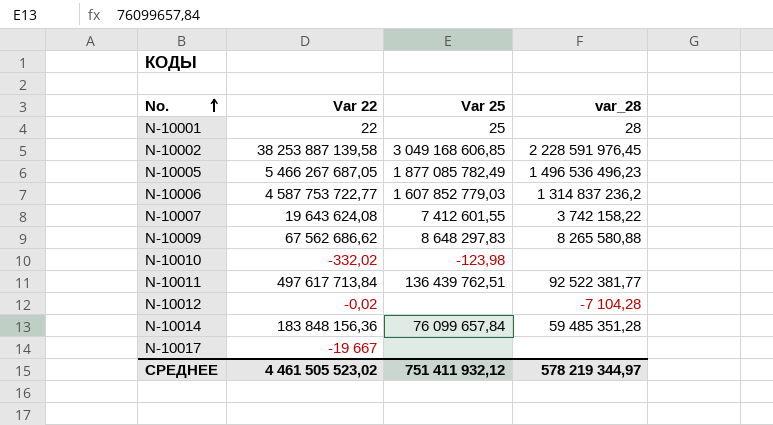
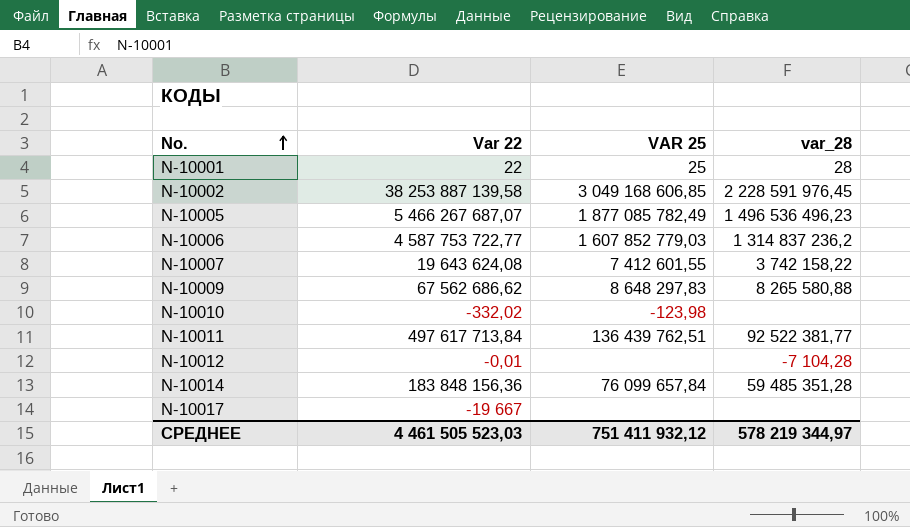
column name: Var 25 -> VAR 25
N-10005 | Var 22: 5 466 267 687,05 -> 5 466 267 687,07
N-10012 | Var 22: -0,02 -> -0,01
СРЕДНЕЕ | Var 22: 4 461 505 523,02 -> 4 461 505 523,03

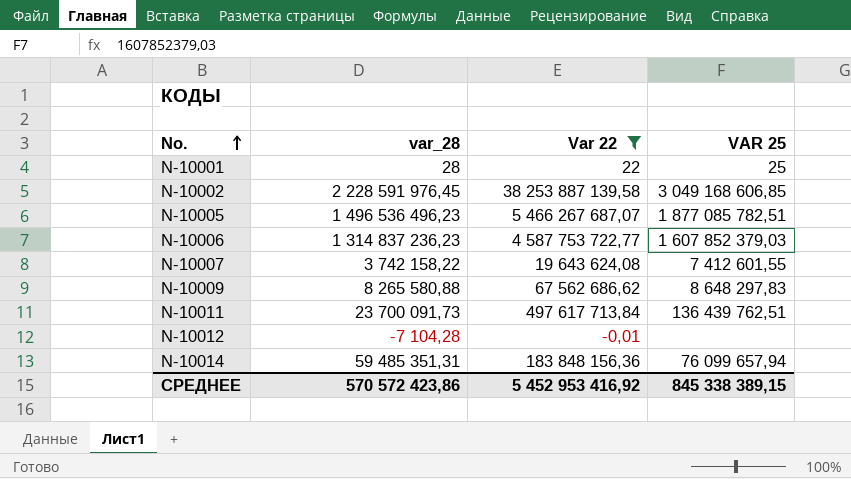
filter: none -> Var 22 >= -0,01
column var_28 | position: 4 -> 2
N-10005 | VAR 25: 1 877 085 782,49 -> 1 877 085 782,51
N-10006 | var_28: 1 314 837 236,2 -> 1 314 837 236,23
N-10006 | VAR 25: 1 607 852 779,03 -> 1 607 852 379,03
N-10011 | var_28: 92 522 381,77 -> 23 700 091,73
N-10014 | var_28: 59 485 351,28 -> 59 485 351,31
N-10014 | VAR 25: 76 099 657,84 -> 76 099 657,94
СРЕДНЕЕ | var_28: 578 219 344,97 -> 570 572 423,86
СРЕДНЕЕ | Var 22: 4 461 505 523,03 -> 5 452 953 416,92
СРЕДНЕЕ | VAR 25: 751 411 932,12 -> 845 338 389,15

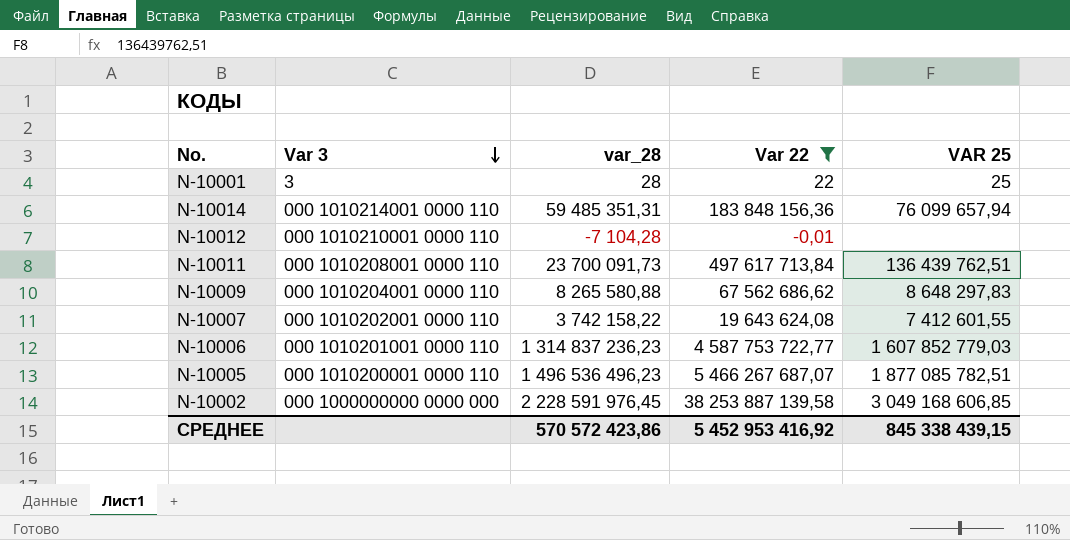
row order: No. ascending -> Var 3 descending
column Var 3 | position: none -> 2
N-10006 | VAR 25: 1 607 852 379,03 -> 1 607 852 779,03
СРЕДНЕЕ | VAR 25: 845 338 389,15 -> 845 338 439,15

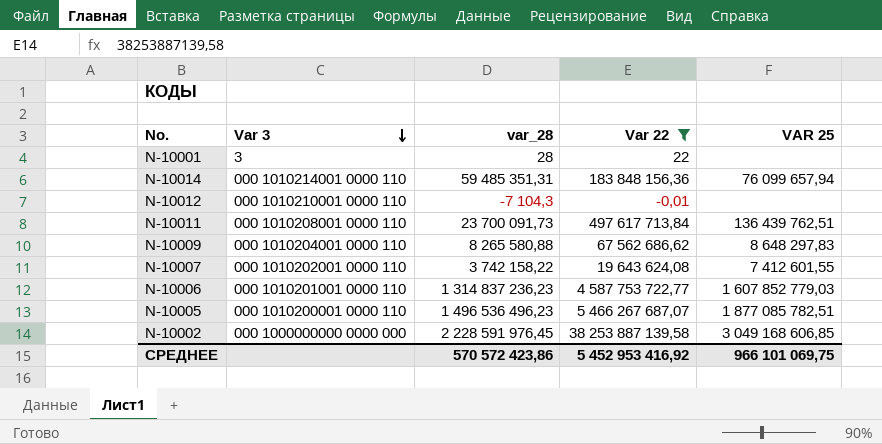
N-10001 | VAR 25: 25 -> none
N-10012 | var_28: -7 104,28 -> -7 104,3
СРЕДНЕЕ | VAR 25: 845 338 439,15 -> 966 101 069,75

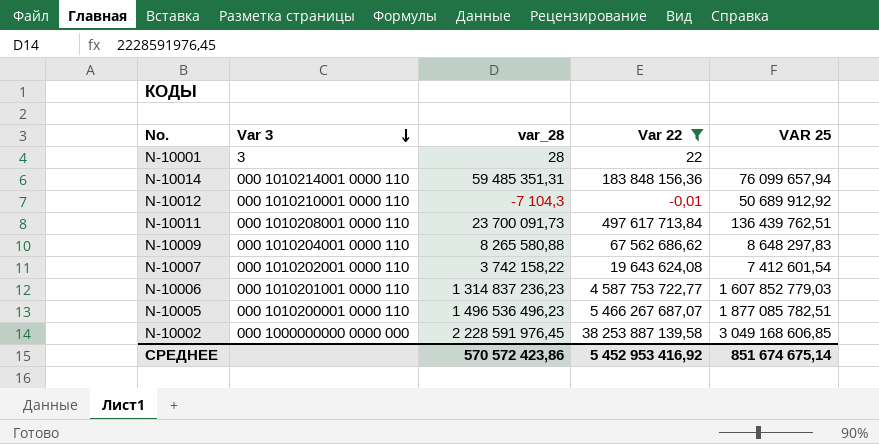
N-10012 | VAR 25: none -> 50 689 912,92
N-10007 | VAR 25: 7 412 601,55 -> 7 412 601,54
СРЕДНЕЕ | VAR 25: 966 101 069,75 -> 851 674 675,14

